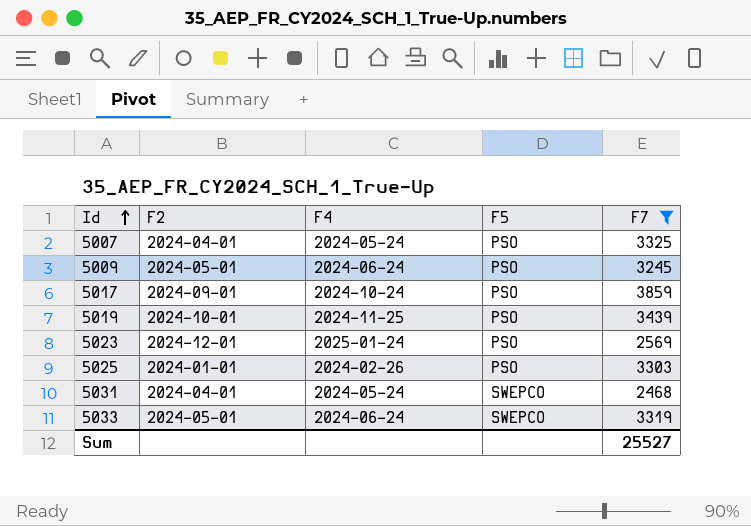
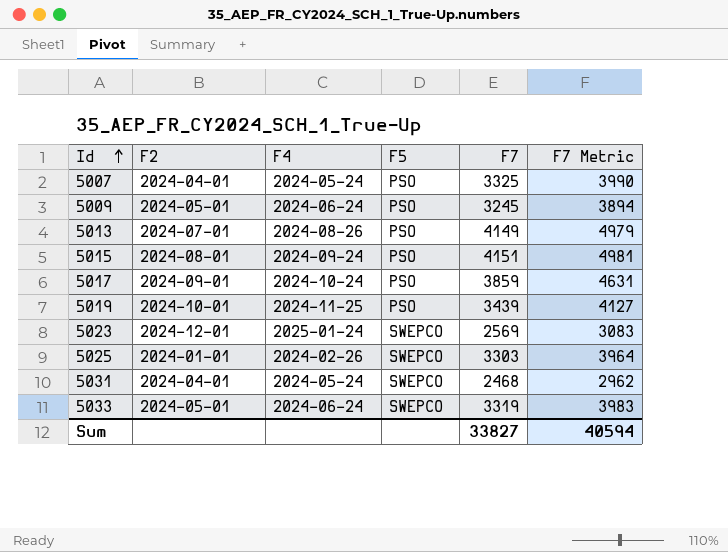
filter: F7 <= 3859 -> none
column F7 Metric | formula: none -> [F7] * 1.2
5023 | F5: PSO -> SWEPCO
5025 | F5: PSO -> SWEPCO
Sum | F7: 25527 -> 33827

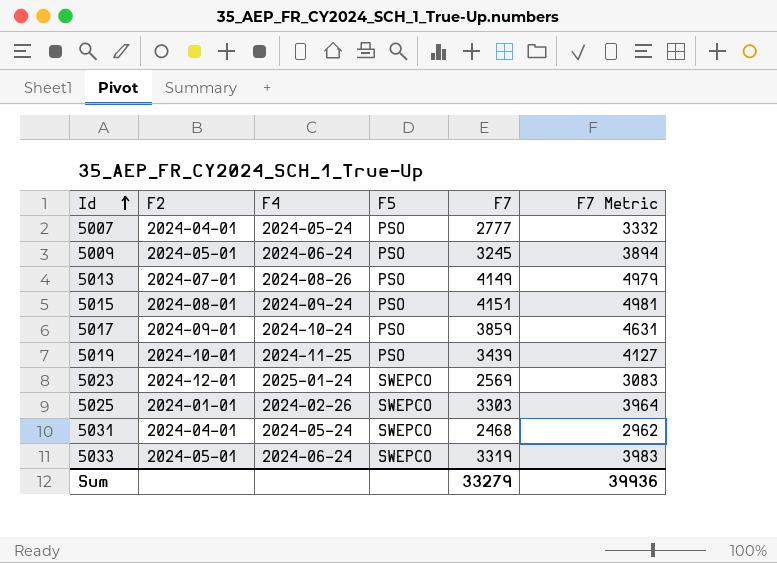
5007 | F7: 3325 -> 2777
5007 | F7 Metric: 3990 -> 3332
Sum | F7: 33827 -> 33279
Sum | F7 Metric: 40594 -> 39936

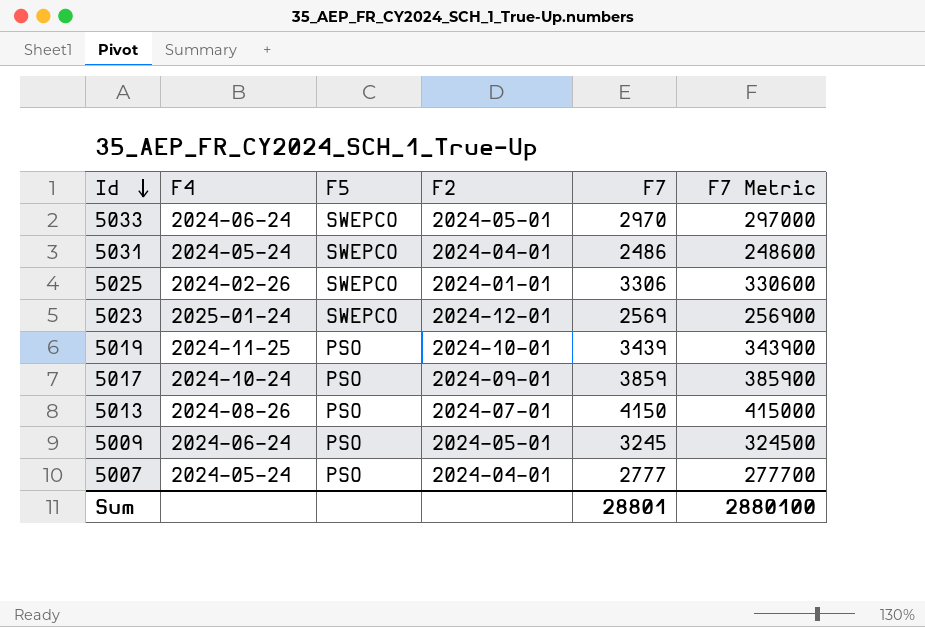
row order: Id ascending -> Id descending
column F2 | position: 2 -> 4
column F7 Metric | formula: [F7] * 1.2 -> [F7] * 100
row 5015: 2024-08-01 | 2024-09-24 | PSO | 4151 | 4981 -> none
5033 | F7: 3319 -> 2970
5031 | F7: 2468 -> 2486
5025 | F7: 3303 -> 3306
5013 | F7: 4149 -> 4150
Sum | F7: 33279 -> 28801
Sum | F7 Metric: 39936 -> 2880100

